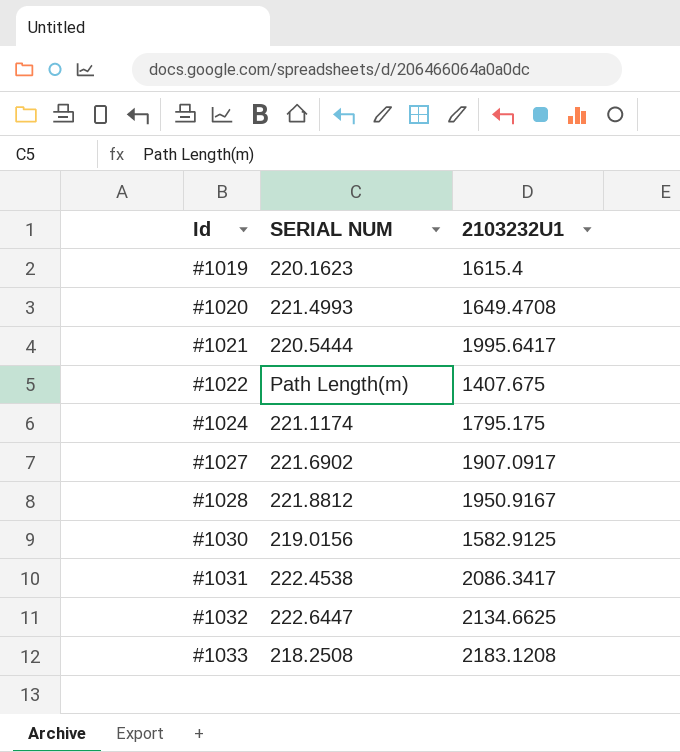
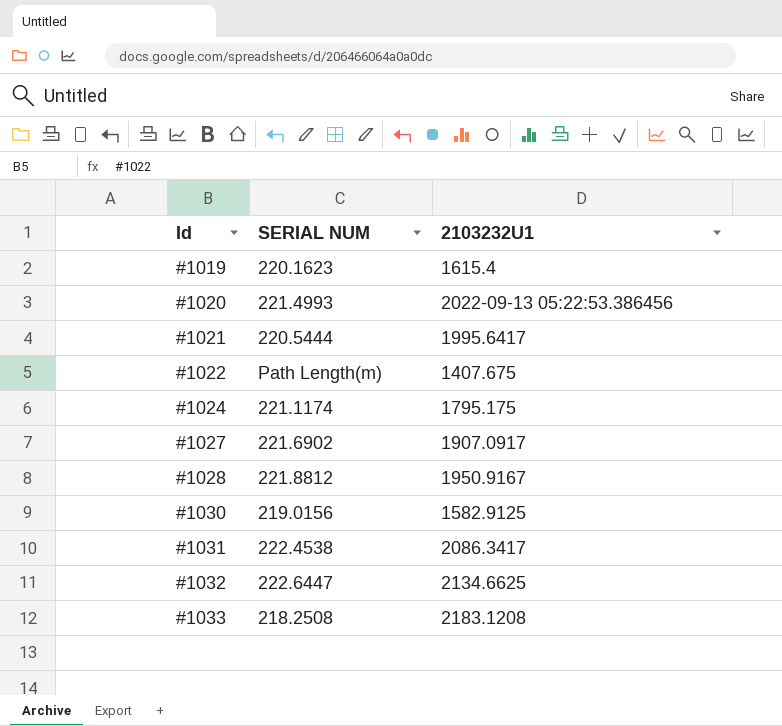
#1020 | 2103232U1: 1649.4708 -> 2022-09-13 05:22:53.386456

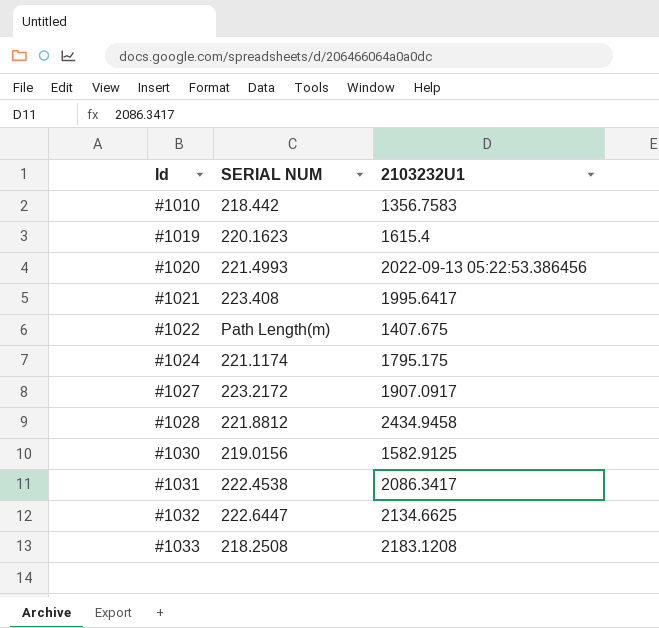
row #1010: none -> 218.442 | 1356.7583
#1021 | SERIAL NUM: 220.5444 -> 223.408
#1027 | SERIAL NUM: 221.6902 -> 223.2172
#1028 | 2103232U1: 1950.9167 -> 2434.9458

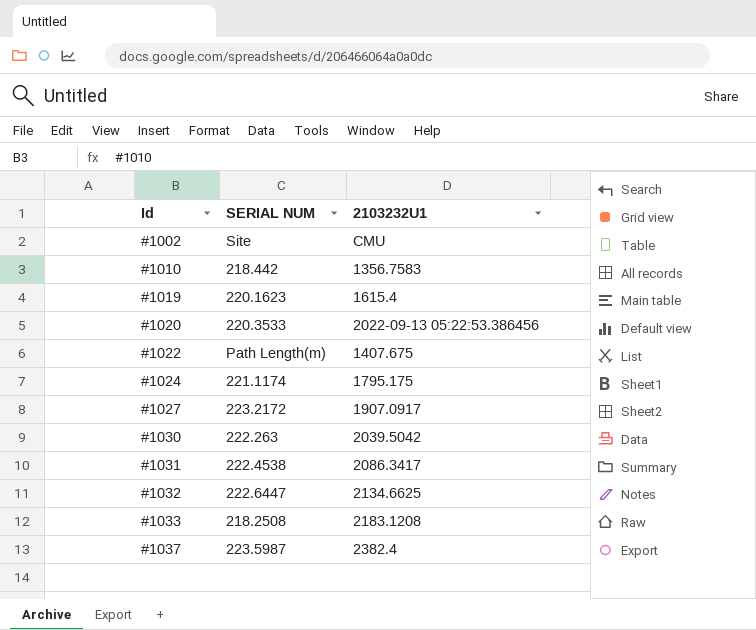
row #1021: 223.408 | 1995.6417 -> none
row #1028: 221.8812 | 2434.9458 -> none
row #1002: none -> Site | CMU
#1020 | SERIAL NUM: 221.4993 -> 220.3533
#1030 | SERIAL NUM: 219.0156 -> 222.263
#1030 | 2103232U1: 1582.9125 -> 2039.5042
row #1037: none -> 223.5987 | 2382.4

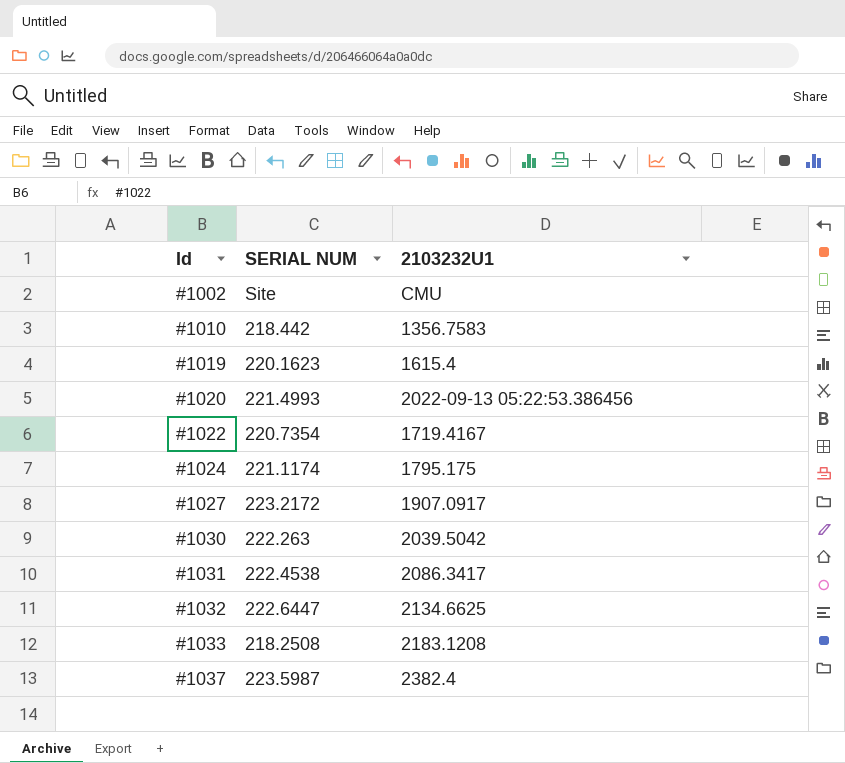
#1020 | SERIAL NUM: 220.3533 -> 221.4993
#1022 | SERIAL NUM: Path Length(m) -> 220.7354
#1022 | 2103232U1: 1407.675 -> 1719.4167

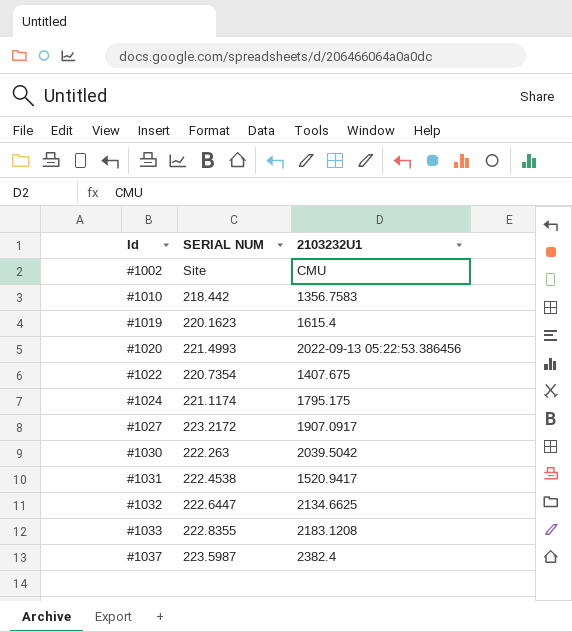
#1022 | 2103232U1: 1719.4167 -> 1407.675
#1031 | 2103232U1: 2086.3417 -> 1520.9417
#1033 | SERIAL NUM: 218.2508 -> 222.8355

